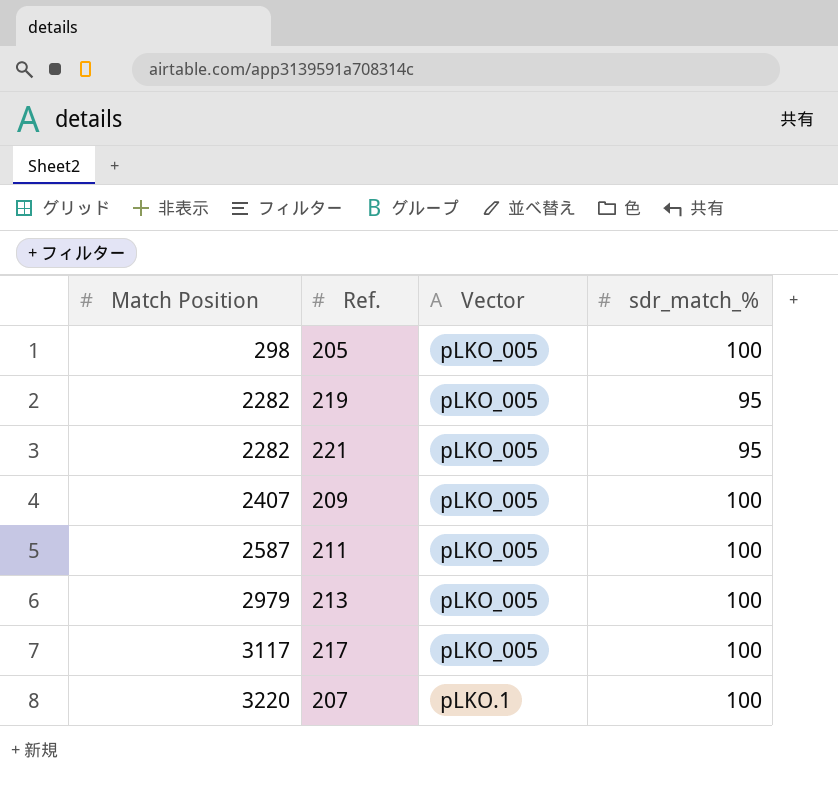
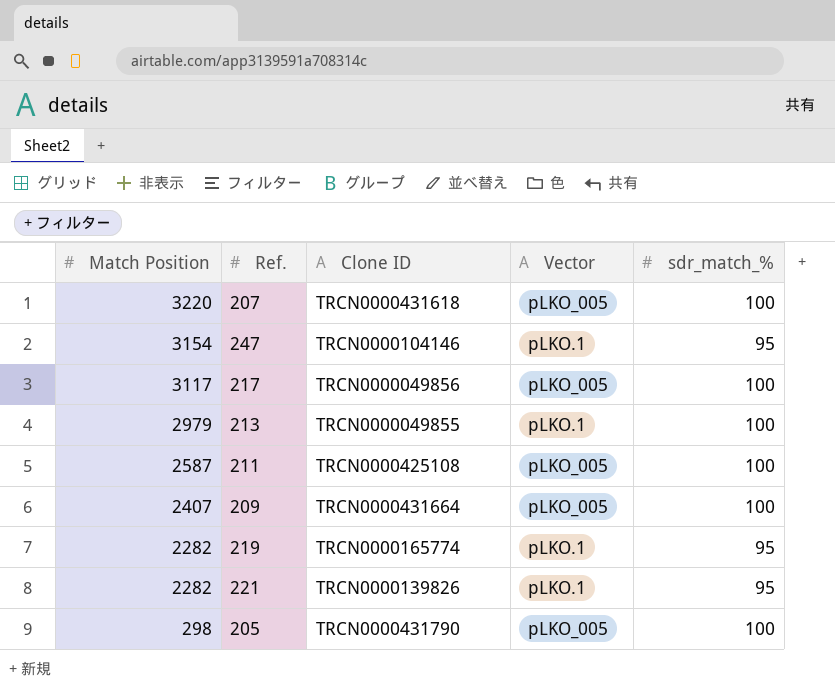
row order: Match Position ascending -> Match Position descending
column Clone ID | position: none -> 3
207 | Vector: pLKO.1 -> pLKO_005
row 247: none -> 3154 | TRCN0000104146 | pLKO.1 | 95
213 | Vector: pLKO_005 -> pLKO.1
219 | Vector: pLKO_005 -> pLKO.1
221 | Vector: pLKO_005 -> pLKO.1

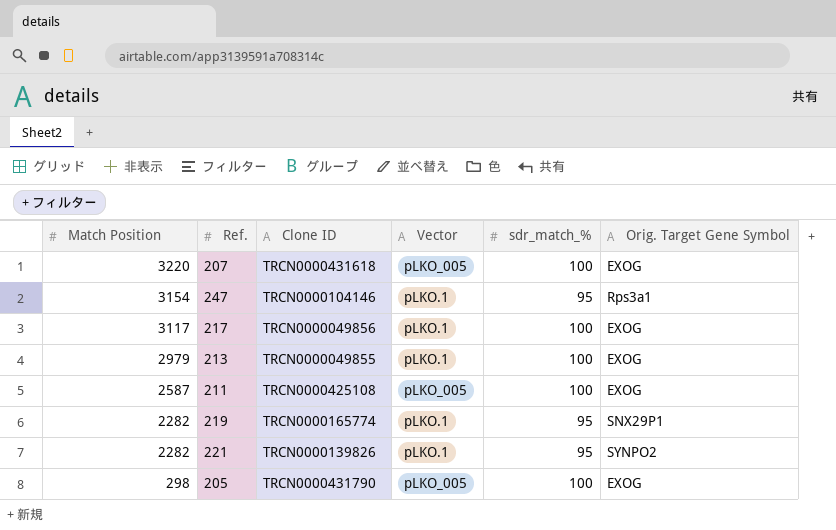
column Orig. Target Gene Symbol | position: none -> 6
row 209: 2407 | TRCN0000431664 | pLKO_005 | 100 -> none
217 | Vector: pLKO_005 -> pLKO.1

